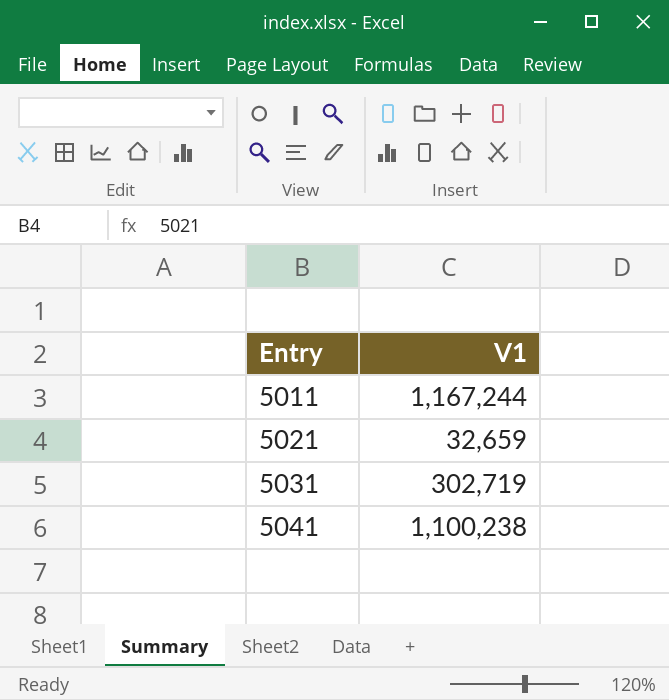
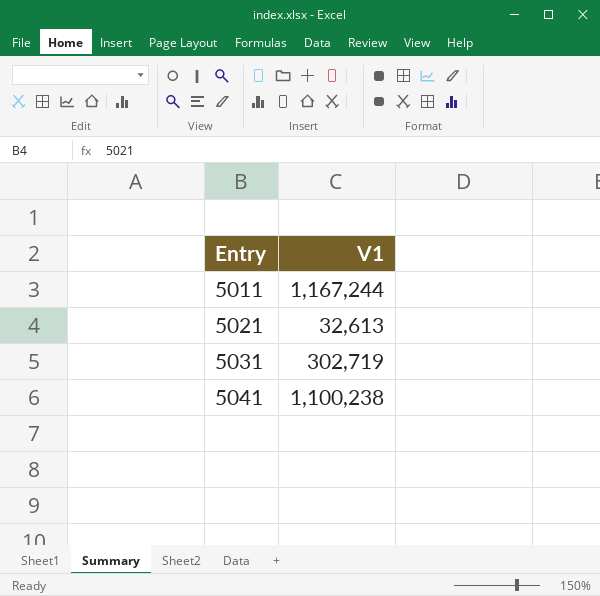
5021 | V1: 32,659 -> 32,613

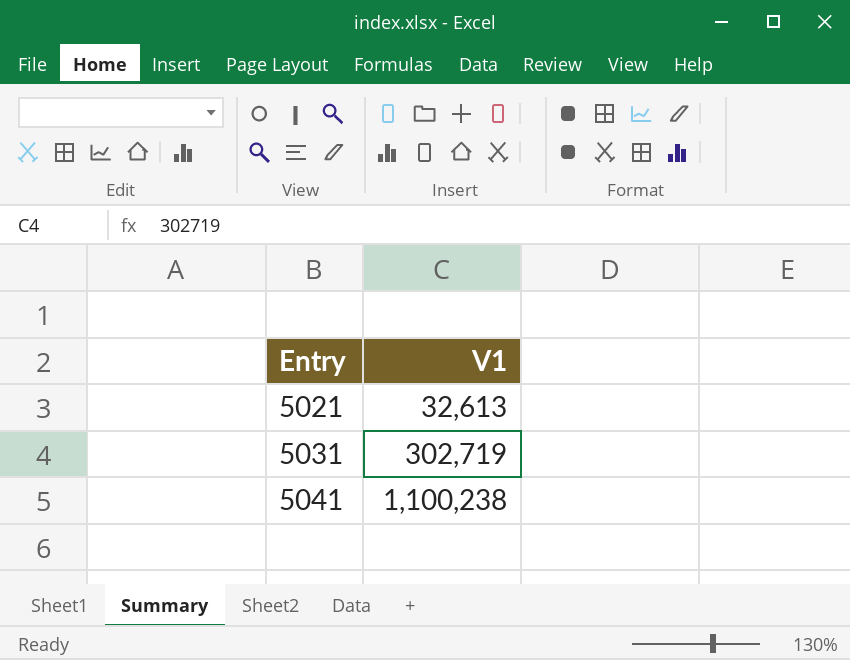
row 5011: 1,167,244 -> none

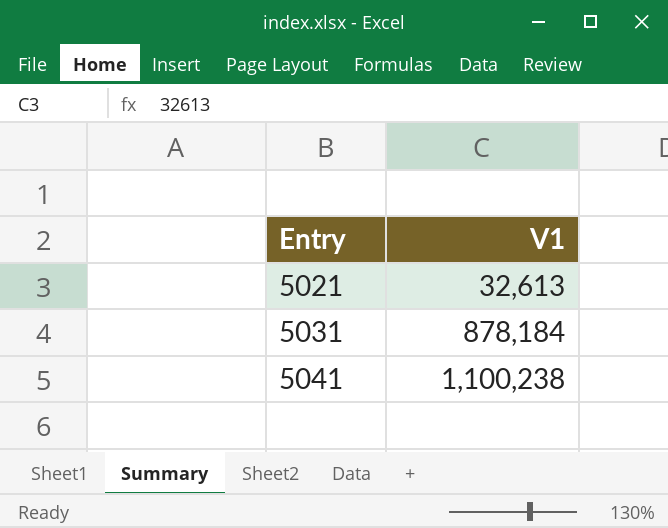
5031 | V1: 302,719 -> 878,184

